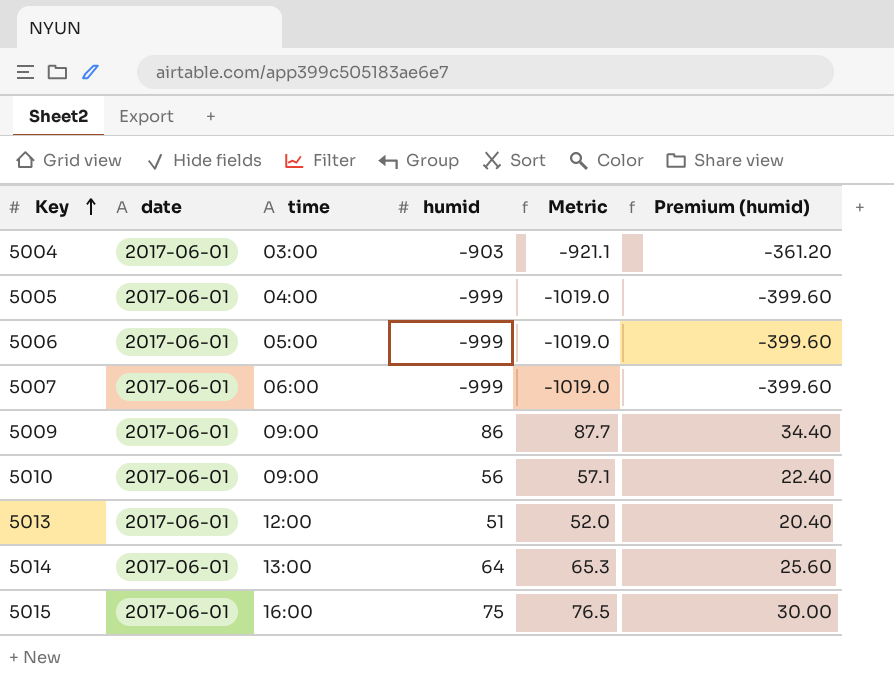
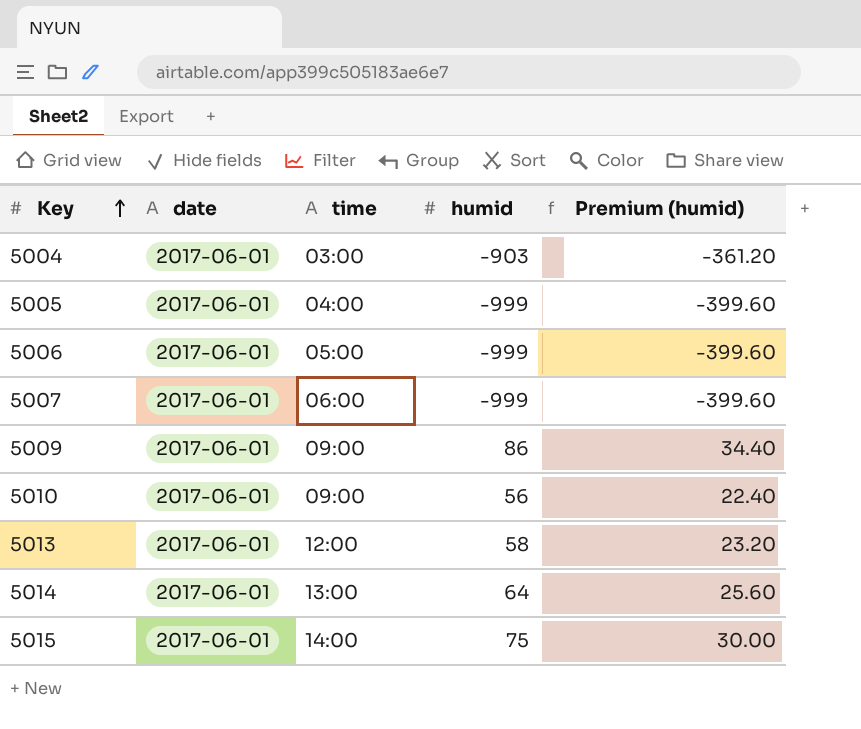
column Metric | formula: [humid] * 1.02 -> none
5013 | humid: 51 -> 58
5013 | Premium (humid): 20.40 -> 23.20
5015 | time: 16:00 -> 14:00

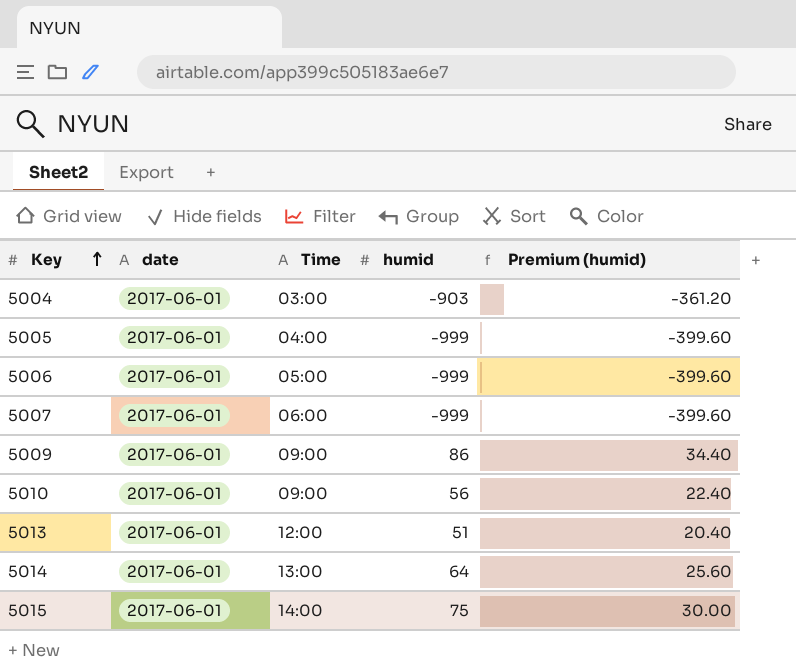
column name: time -> Time
5013 | humid: 58 -> 51
5013 | Premium (humid): 23.20 -> 20.40

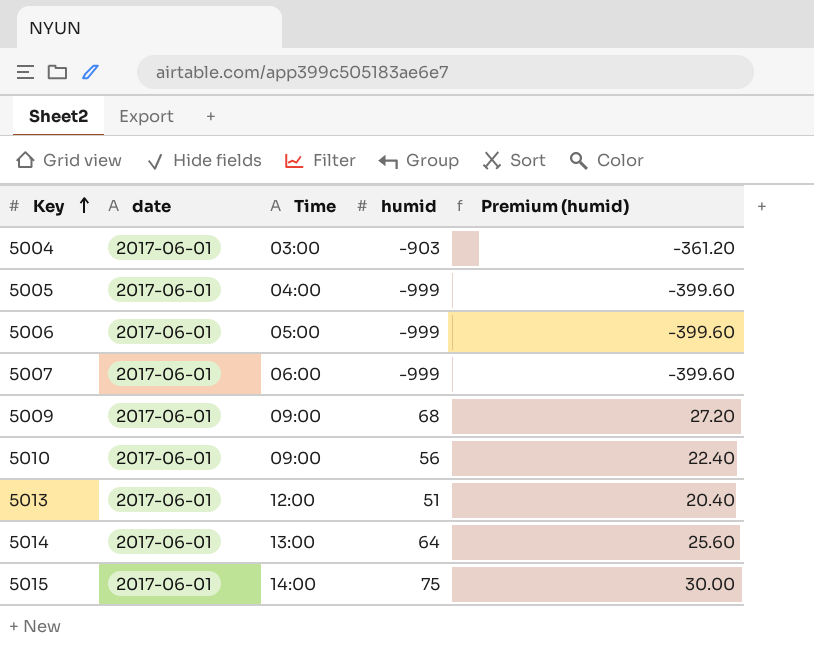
5009 | humid: 86 -> 68
5009 | Premium (humid): 34.40 -> 27.20

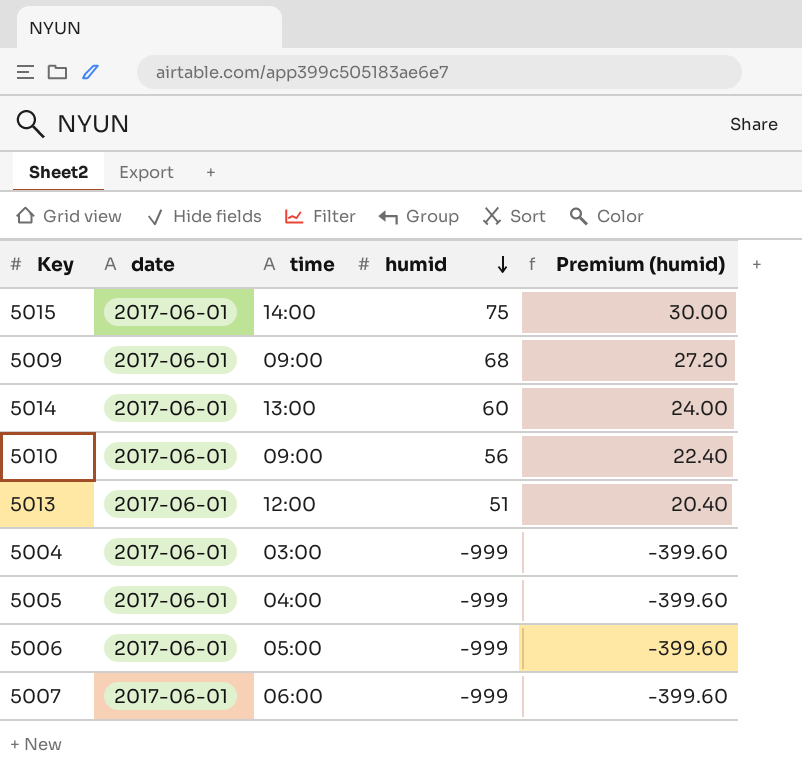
row order: Key ascending -> humid descending
column name: Time -> time
5014 | humid: 64 -> 60
5014 | Premium (humid): 25.60 -> 24.00
5004 | humid: -903 -> -999
5004 | Premium (humid): -361.20 -> -399.60

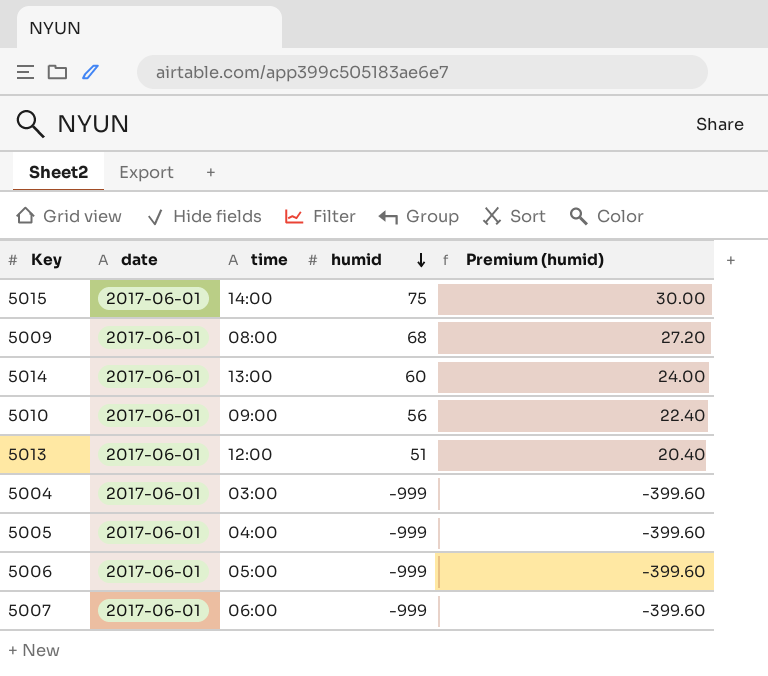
5009 | time: 09:00 -> 08:00

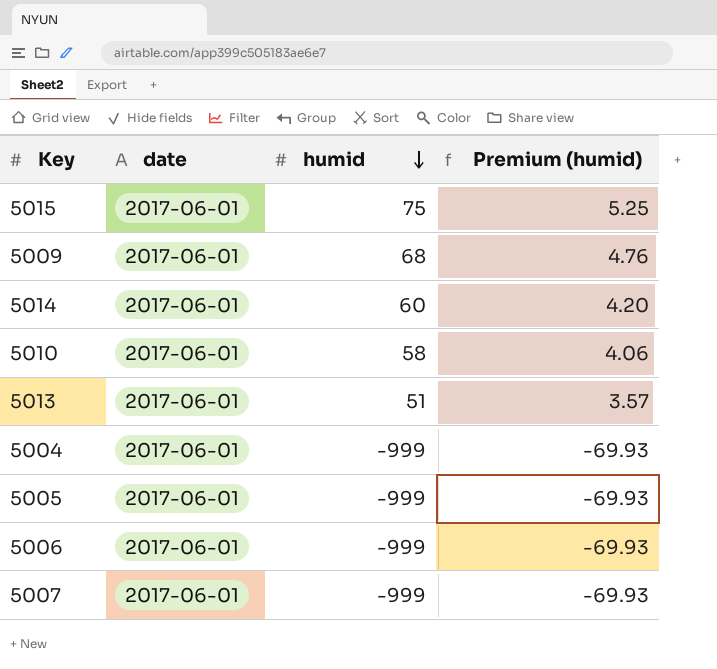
column time | position: 3 -> none
column Premium (humid) | formula: [humid] * 0.4 -> [humid] * 0.07
5010 | humid: 56 -> 58

